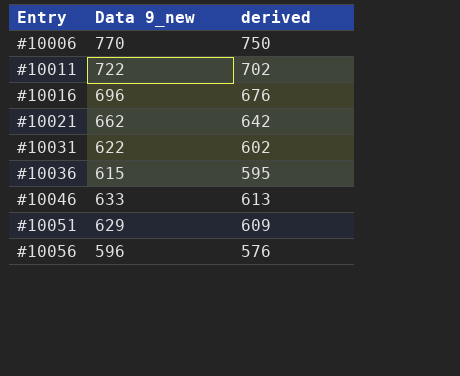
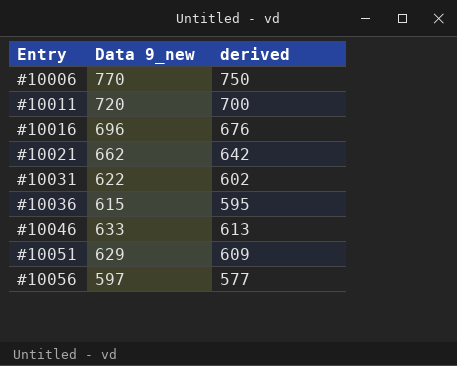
#10011 | Data 9_new: 722 -> 720
#10011 | derived: 702 -> 700
#10056 | Data 9_new: 596 -> 597
#10056 | derived: 576 -> 577

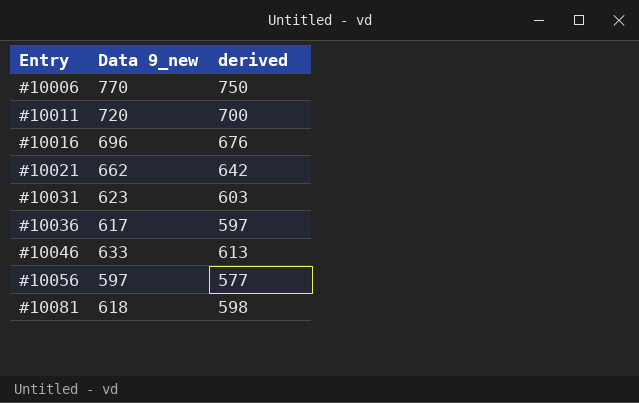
row #10051: 629 | 609 -> none
#10031 | Data 9_new: 622 -> 623
#10031 | derived: 602 -> 603
#10036 | Data 9_new: 615 -> 617
#10036 | derived: 595 -> 597
row #10081: none -> 618 | 598

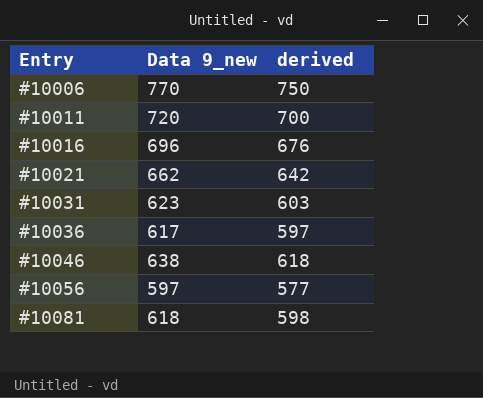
#10046 | Data 9_new: 633 -> 638
#10046 | derived: 613 -> 618

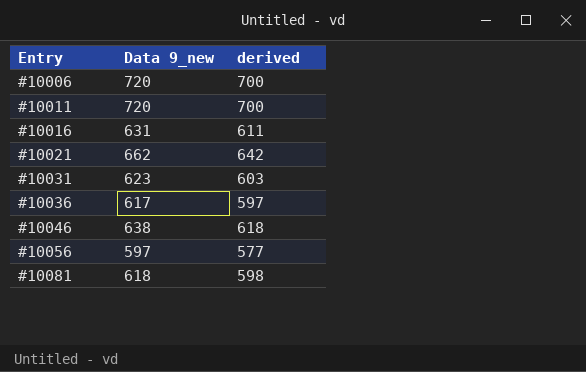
#10006 | Data 9_new: 770 -> 720
#10006 | derived: 750 -> 700
#10016 | Data 9_new: 696 -> 631
#10016 | derived: 676 -> 611

